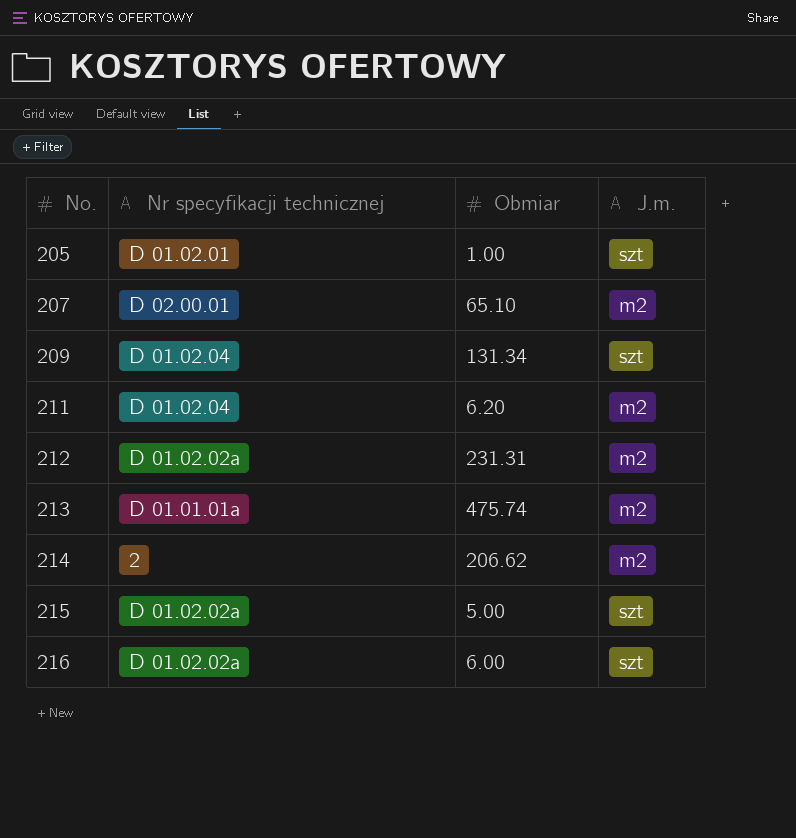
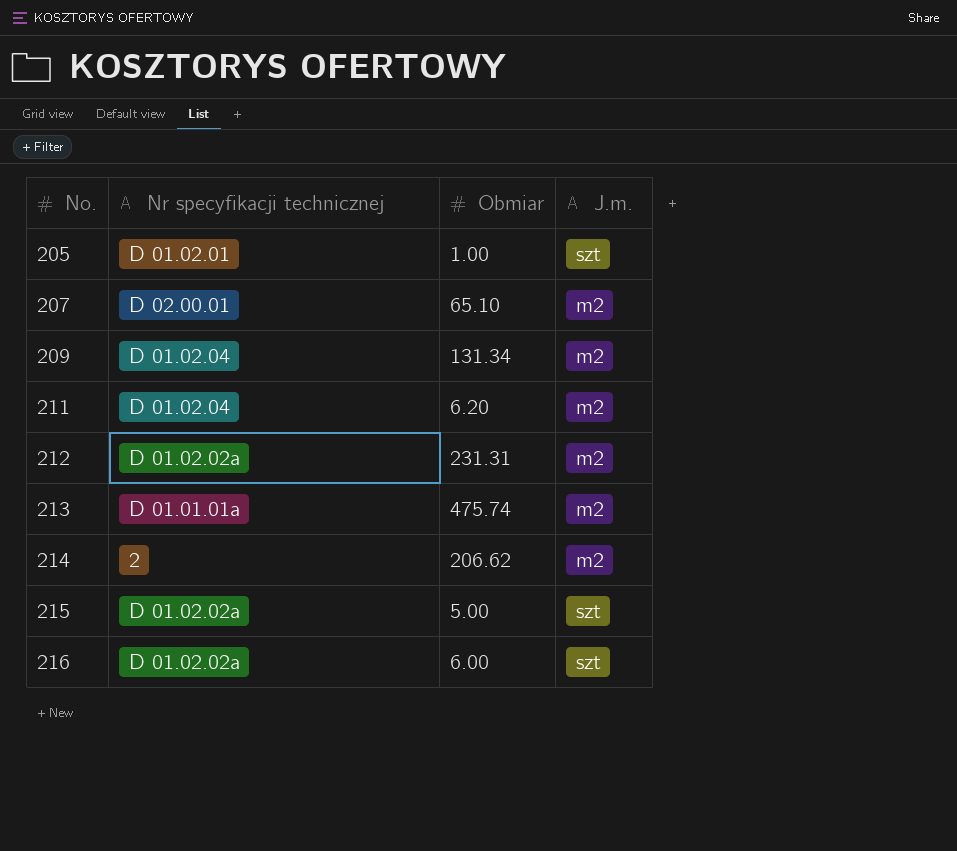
209 | J.m.: szt -> m2

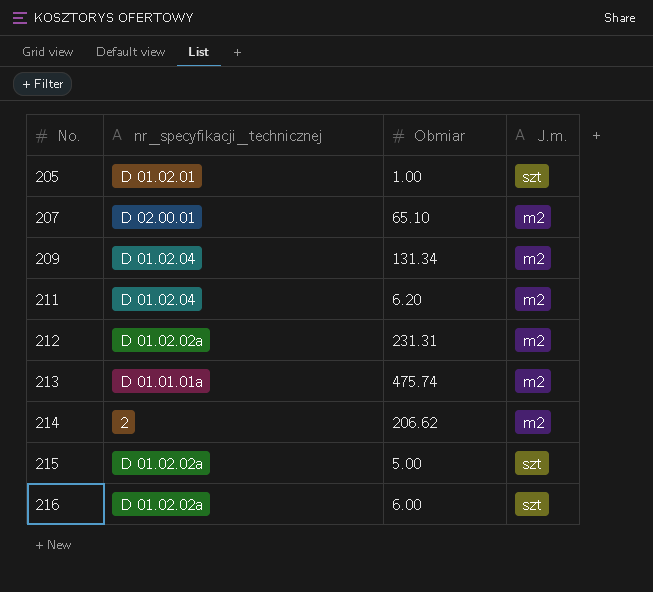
column name: Nr specyfikacji technicznej -> nr_specyfikacji_technicznej

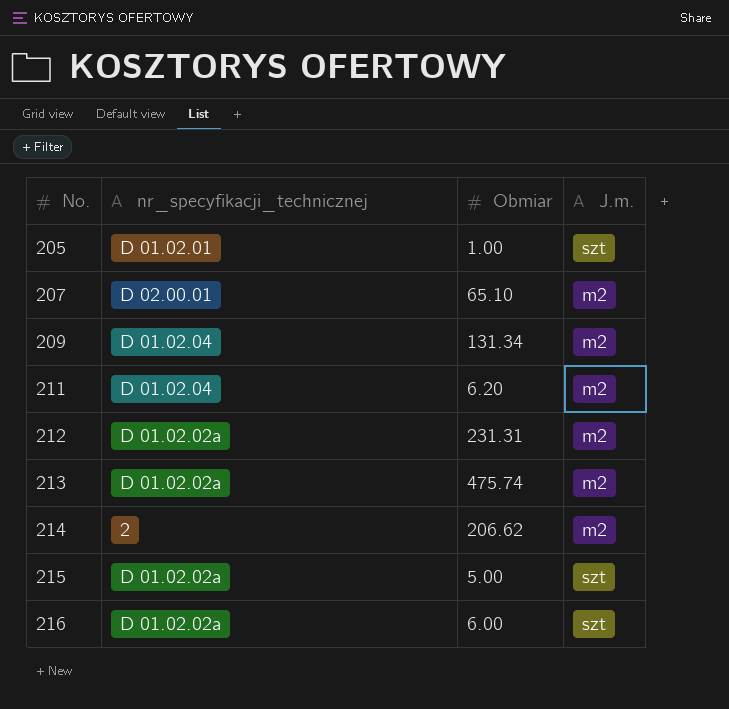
213 | nr_specyfikacji_technicznej: D 01.01.01a -> D 01.02.02a

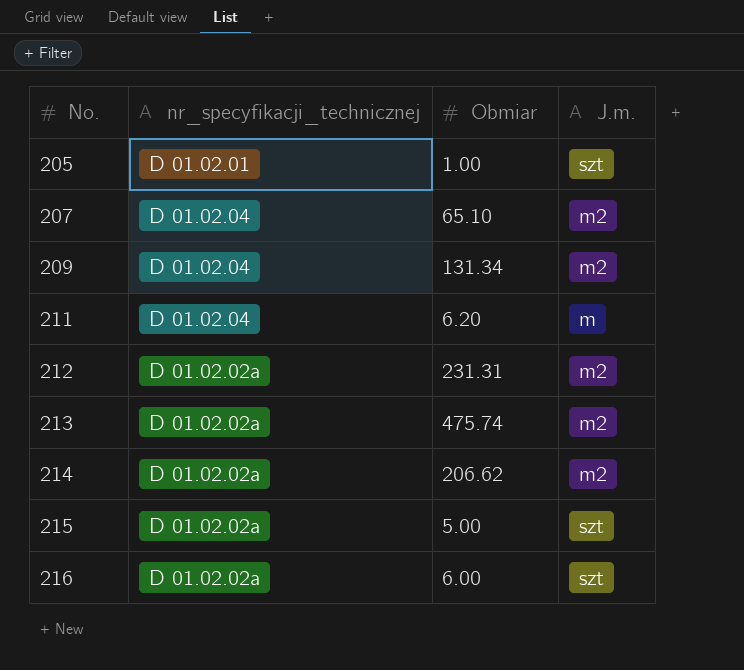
207 | nr_specyfikacji_technicznej: D 02.00.01 -> D 01.02.04
211 | J.m.: m2 -> m
214 | nr_specyfikacji_technicznej: 2 -> D 01.02.02a

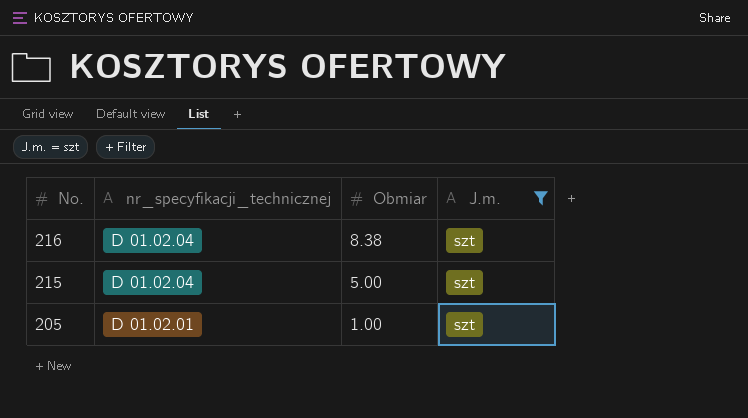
filter: none -> J.m. = szt
row order: No. ascending -> No. descending
216 | nr_specyfikacji_technicznej: D 01.02.02a -> D 01.02.04
216 | Obmiar: 6.00 -> 8.38
215 | nr_specyfikacji_technicznej: D 01.02.02a -> D 01.02.04

